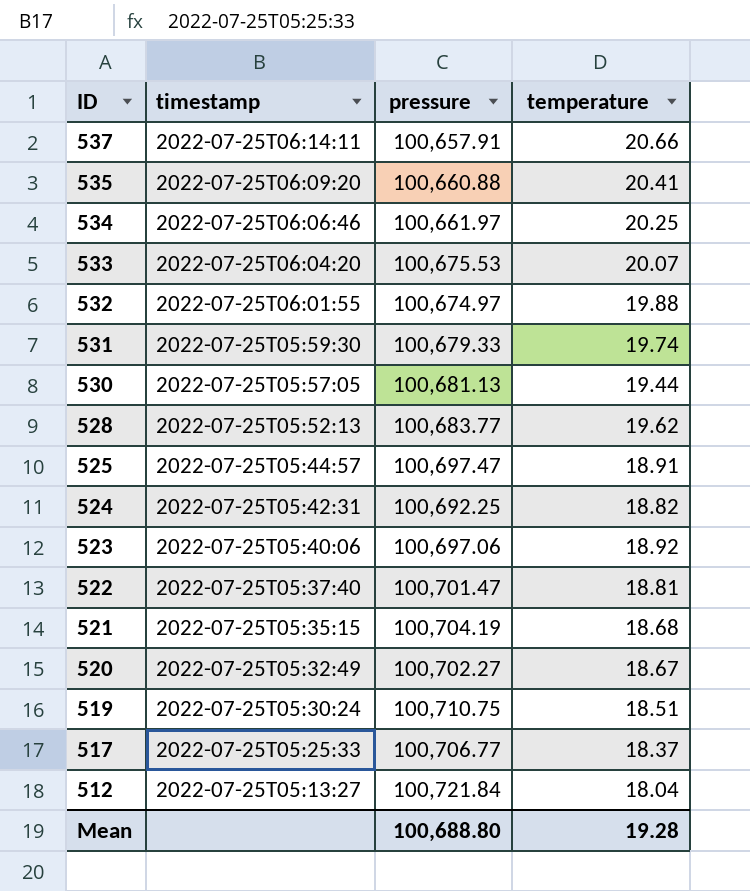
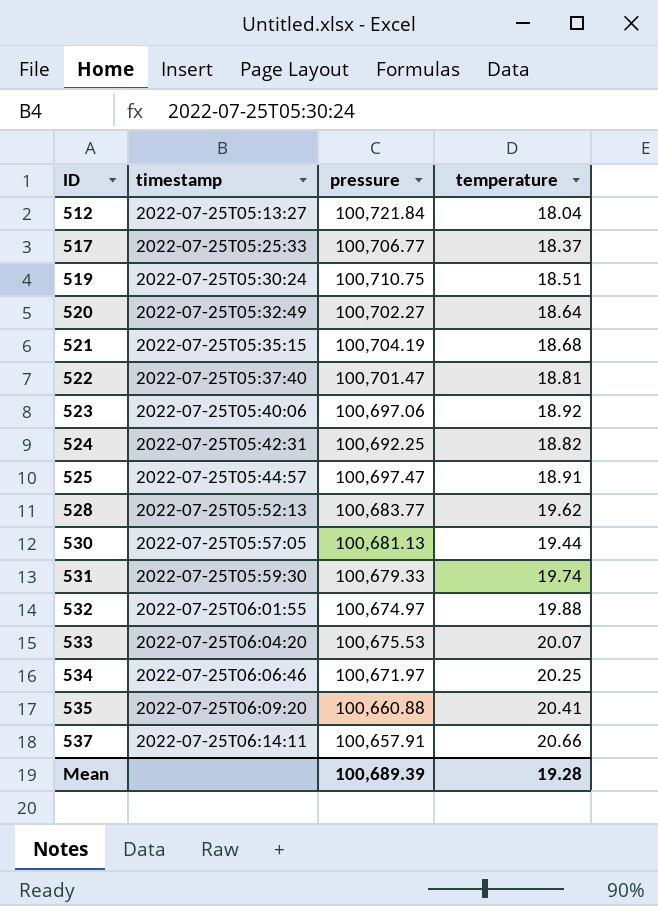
row order: ID descending -> ID ascending
520 | temperature: 18.67 -> 18.64
534 | pressure: 100,661.97 -> 100,671.97
Mean | pressure: 100,688.80 -> 100,689.39

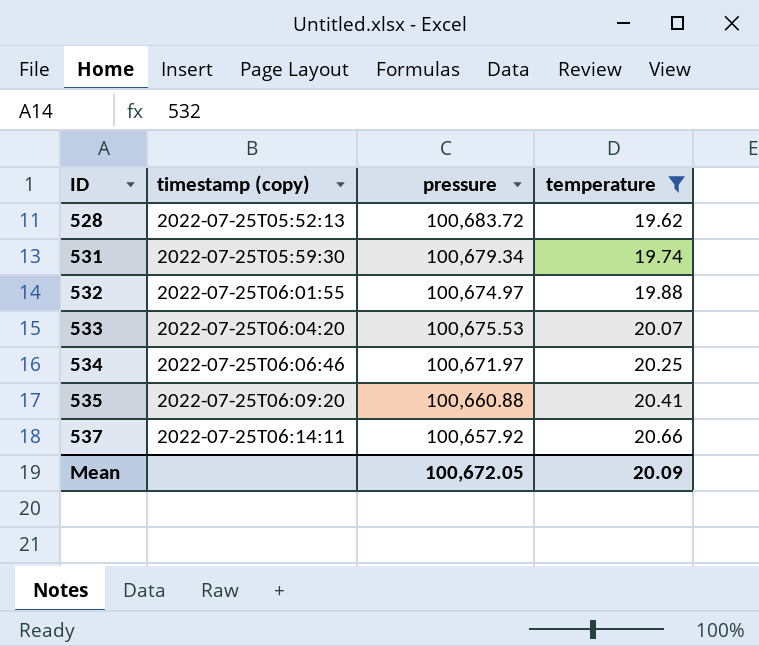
filter: none -> temperature >= 19.62
column name: timestamp -> timestamp (copy)
528 | pressure: 100,683.77 -> 100,683.72
531 | pressure: 100,679.33 -> 100,679.34
537 | pressure: 100,657.91 -> 100,657.92
Mean | pressure: 100,689.39 -> 100,672.05
Mean | temperature: 19.28 -> 20.09

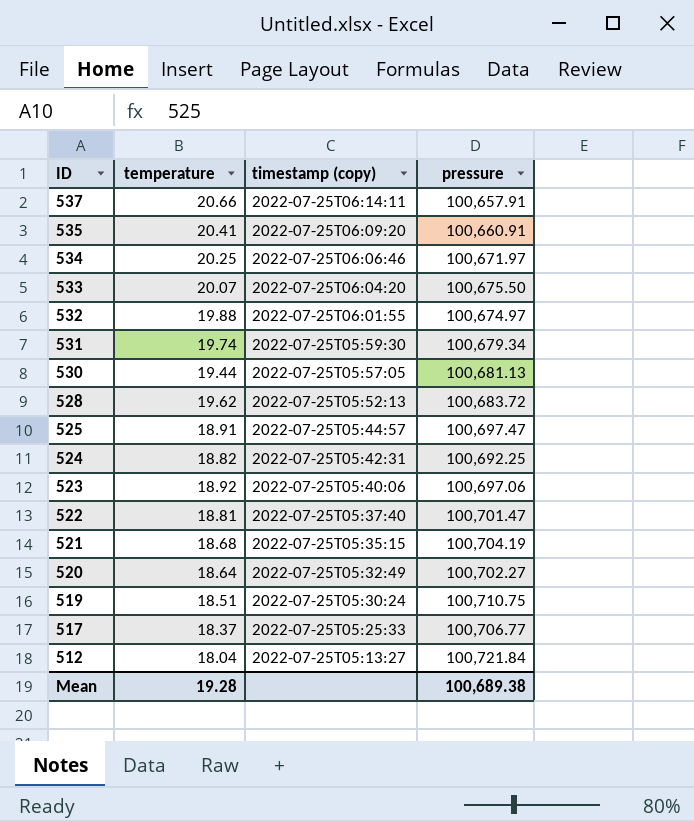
filter: temperature >= 19.62 -> none
row order: ID ascending -> ID descending
column temperature | position: 4 -> 2
537 | pressure: 100,657.92 -> 100,657.91
535 | pressure: 100,660.88 -> 100,660.91
533 | pressure: 100,675.53 -> 100,675.50
Mean | temperature: 20.09 -> 19.28
Mean | pressure: 100,672.05 -> 100,689.38

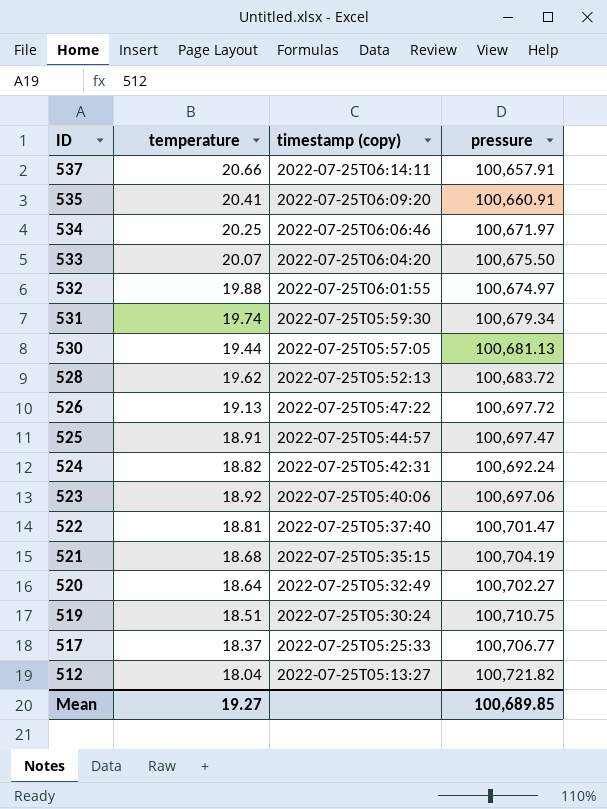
row 526: none -> 19.13 | 2022-07-25T05:47:22 | 100,697.72
524 | pressure: 100,692.25 -> 100,692.24
512 | pressure: 100,721.84 -> 100,721.82
Mean | temperature: 19.28 -> 19.27
Mean | pressure: 100,689.38 -> 100,689.85

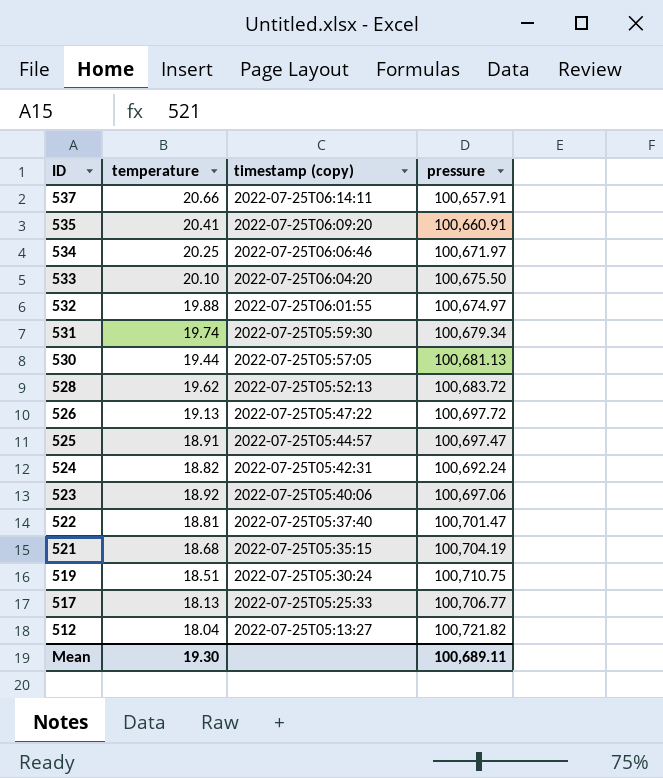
row 520: 18.64 | 2022-07-25T05:32:49 | 100,702.27 -> none
533 | temperature: 20.07 -> 20.10
517 | temperature: 18.37 -> 18.13
Mean | temperature: 19.27 -> 19.30
Mean | pressure: 100,689.85 -> 100,689.11

